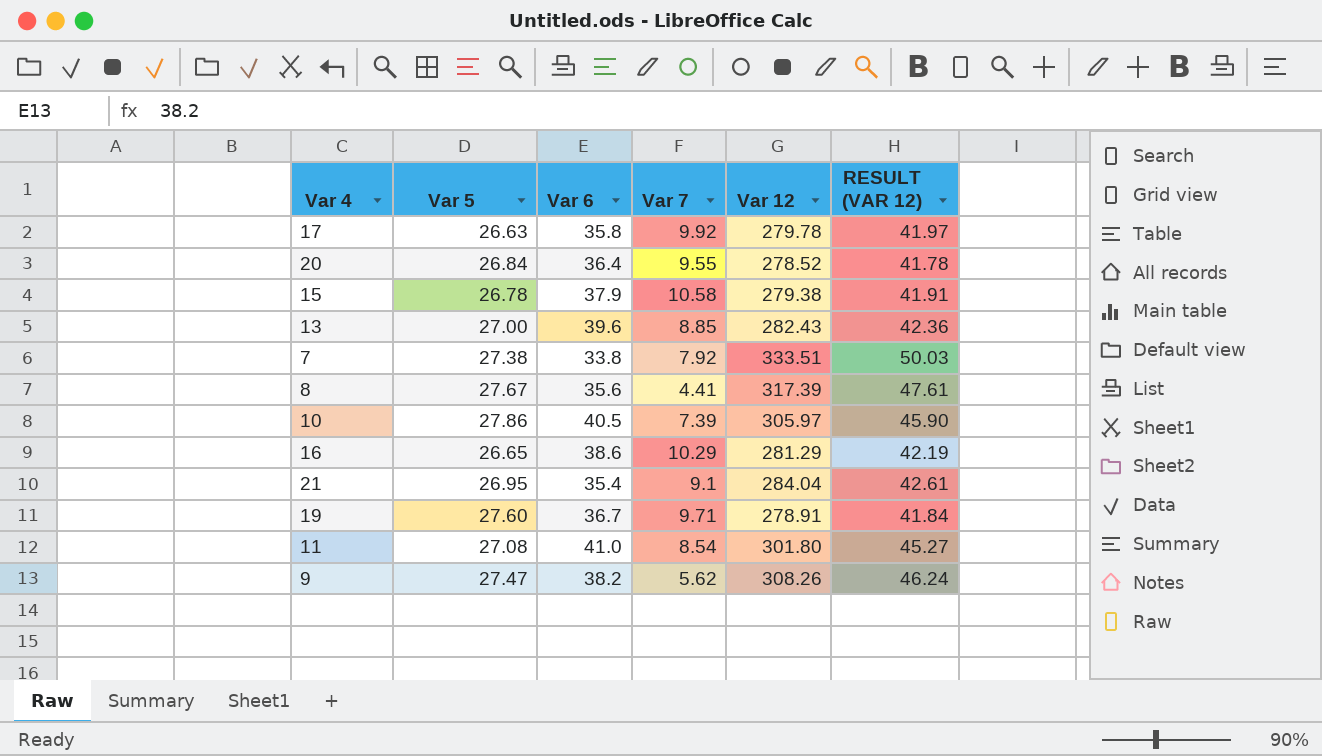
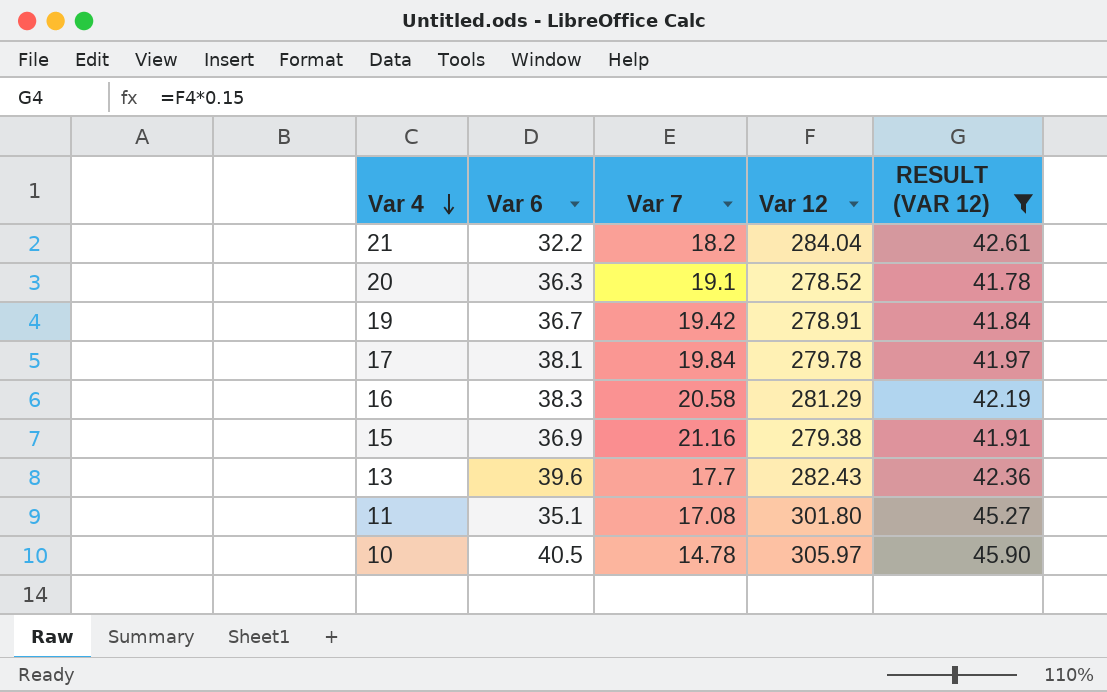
filter: none -> RESULT (VAR 12) <= 45.90
row order: none -> Var 4 descending
column Var 5 | position: 2 -> none
21 | Var 6: 35.4 -> 32.2
21 | Var 7: 9.1 -> 18.2
20 | Var 6: 36.4 -> 36.3
20 | Var 7: 9.55 -> 19.1
19 | Var 7: 9.71 -> 19.42
17 | Var 6: 35.8 -> 38.1
17 | Var 7: 9.92 -> 19.84
16 | Var 6: 38.6 -> 38.3
16 | Var 7: 10.29 -> 20.58
15 | Var 6: 37.9 -> 36.9
15 | Var 7: 10.58 -> 21.16
13 | Var 7: 8.85 -> 17.7
11 | Var 6: 41.0 -> 35.1
11 | Var 7: 8.54 -> 17.08
10 | Var 7: 7.39 -> 14.78

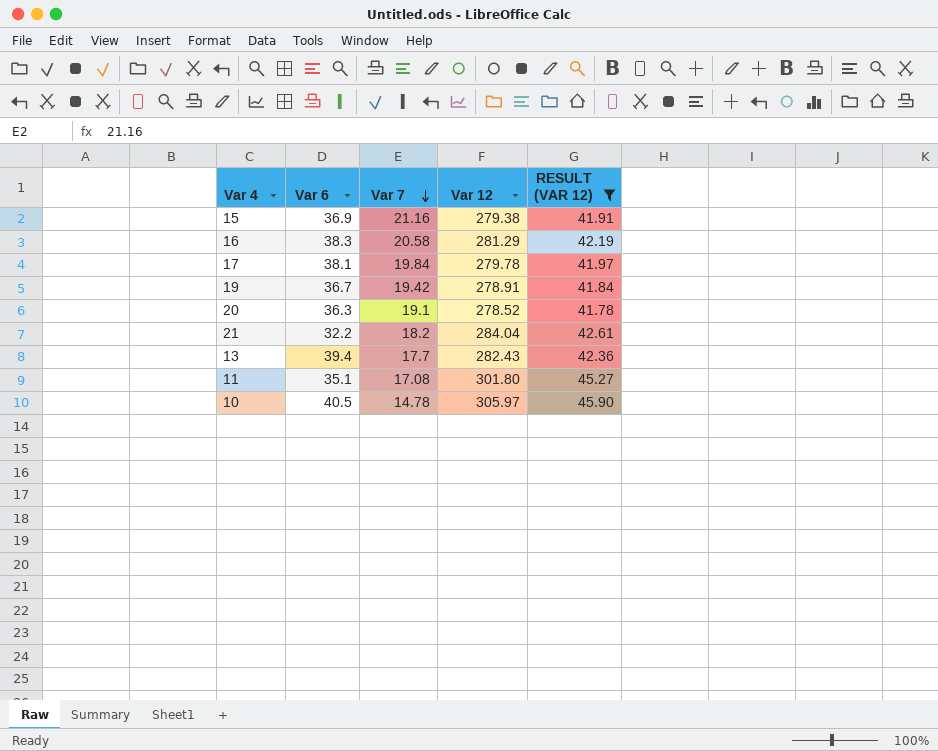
row order: Var 4 descending -> Var 7 descending
13 | Var 6: 39.6 -> 39.4

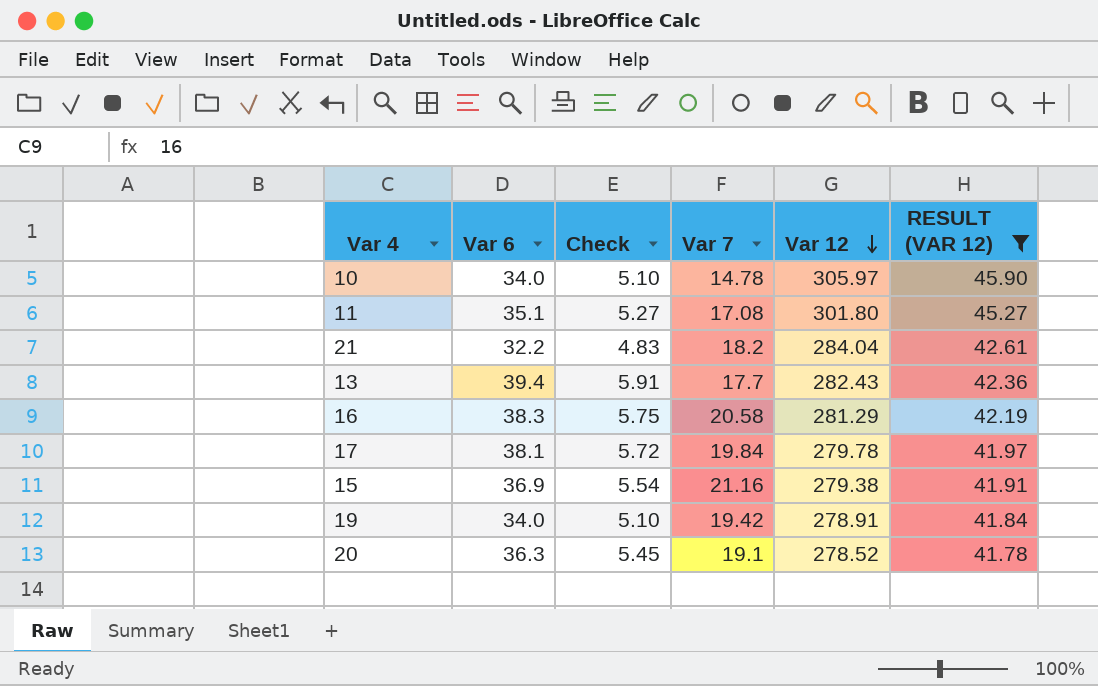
row order: Var 7 descending -> Var 12 descending
column Check | formula: none -> [Var 6] * 0.15
10 | Var 6: 40.5 -> 34.0
19 | Var 6: 36.7 -> 34.0

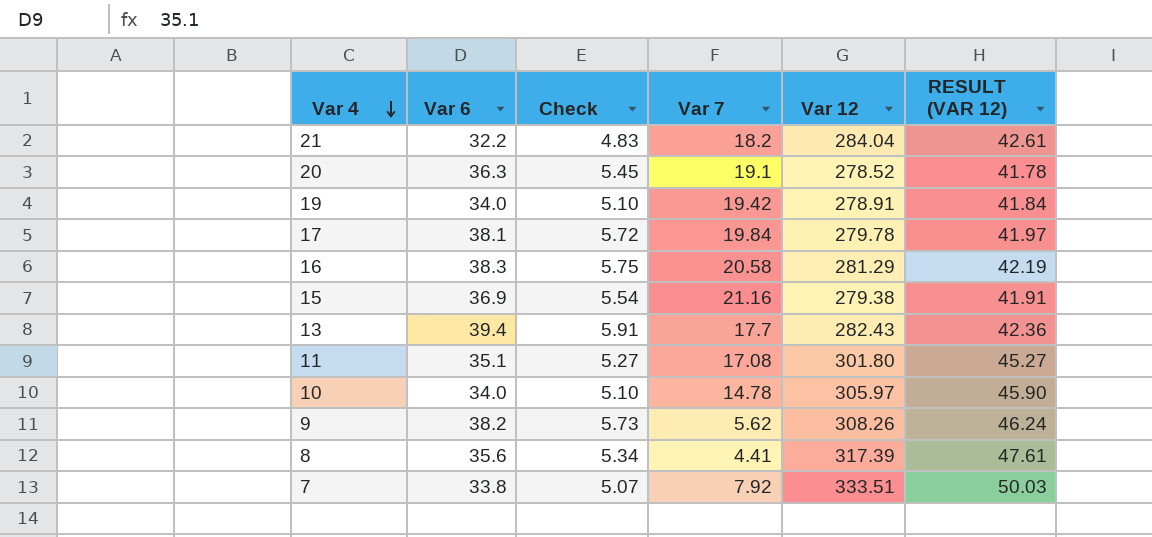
filter: RESULT (VAR 12) <= 45.90 -> none
row order: Var 12 descending -> Var 4 descending

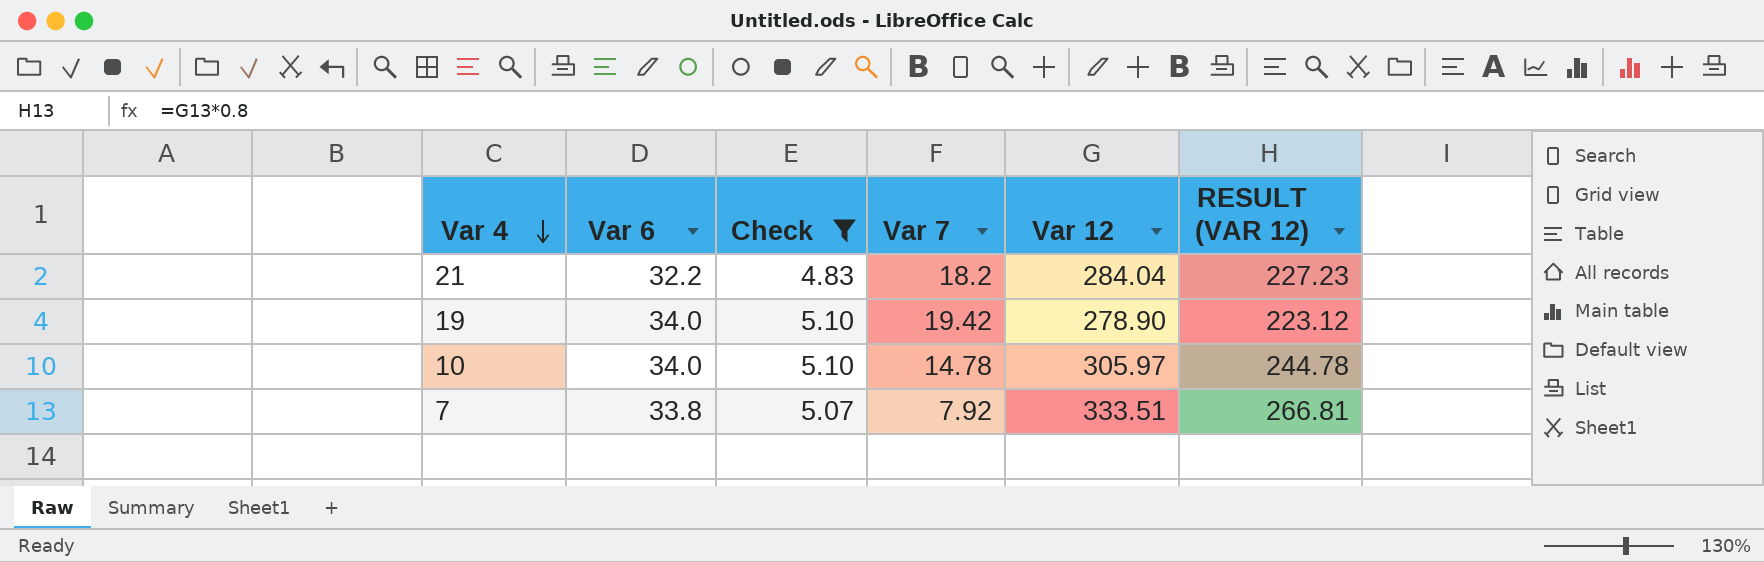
filter: none -> Check <= 5.10
column RESULT (VAR 12) | formula: [Var 12] * 0.15 -> [Var 12] * 0.8
19 | Var 12: 278.91 -> 278.90

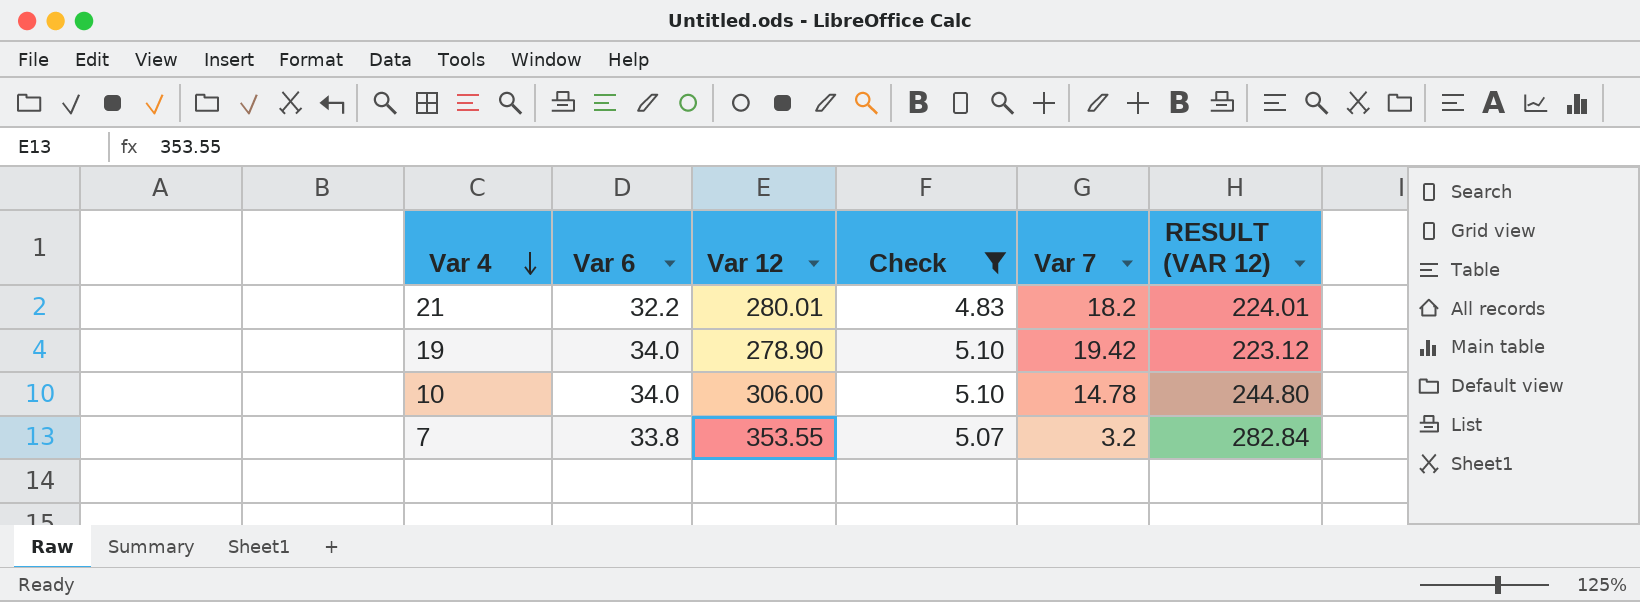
column Var 12 | position: 5 -> 3
21 | Var 12: 284.04 -> 280.01
21 | RESULT (VAR 12): 227.23 -> 224.01
10 | Var 12: 305.97 -> 306.00
10 | RESULT (VAR 12): 244.78 -> 244.80
7 | Var 12: 333.51 -> 353.55
7 | Var 7: 7.92 -> 3.2
7 | RESULT (VAR 12): 266.81 -> 282.84

